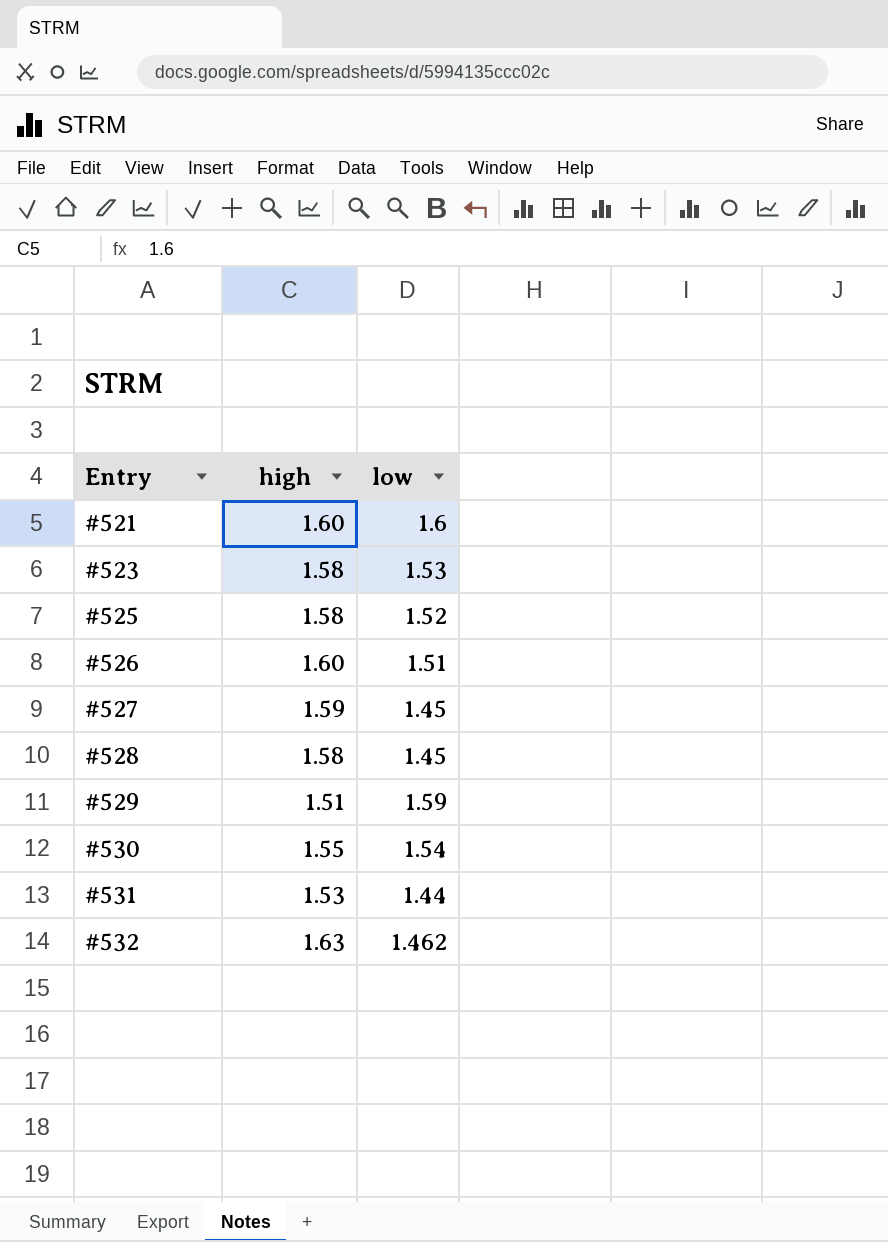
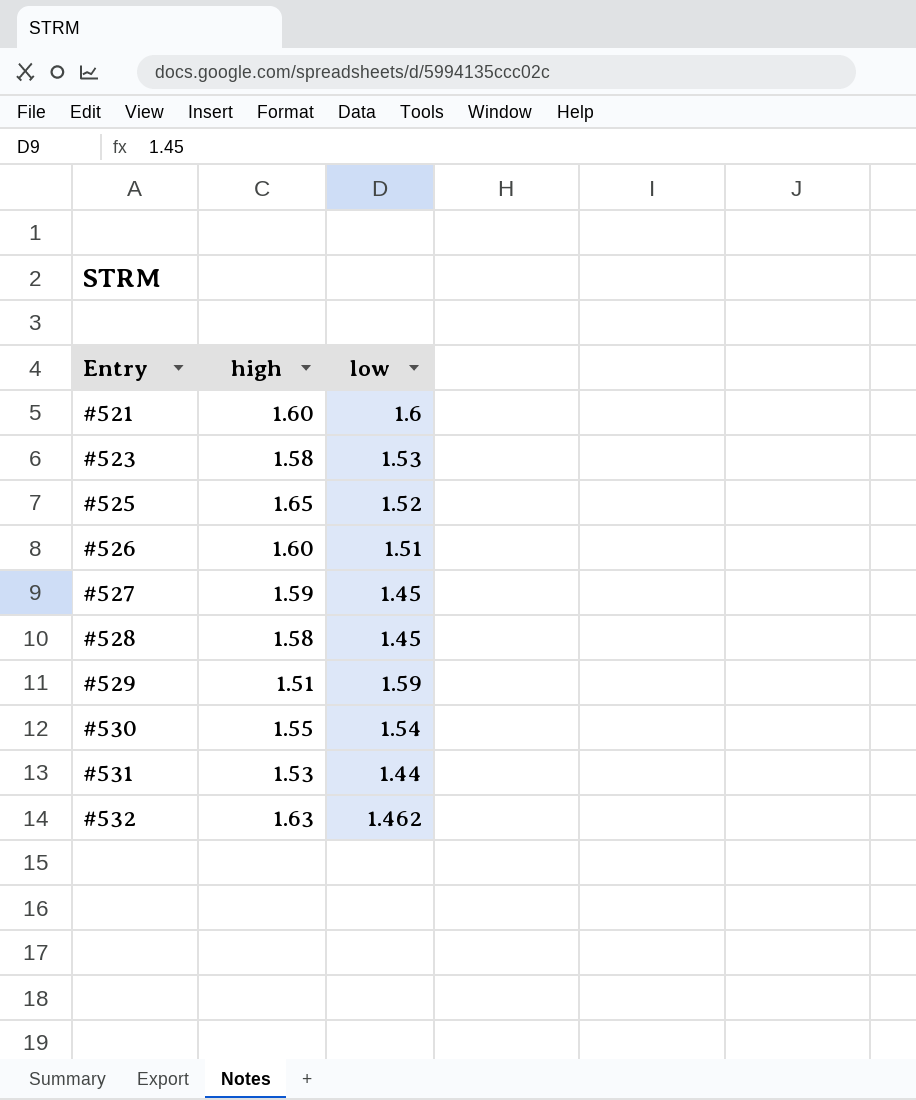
#525 | high: 1.58 -> 1.65

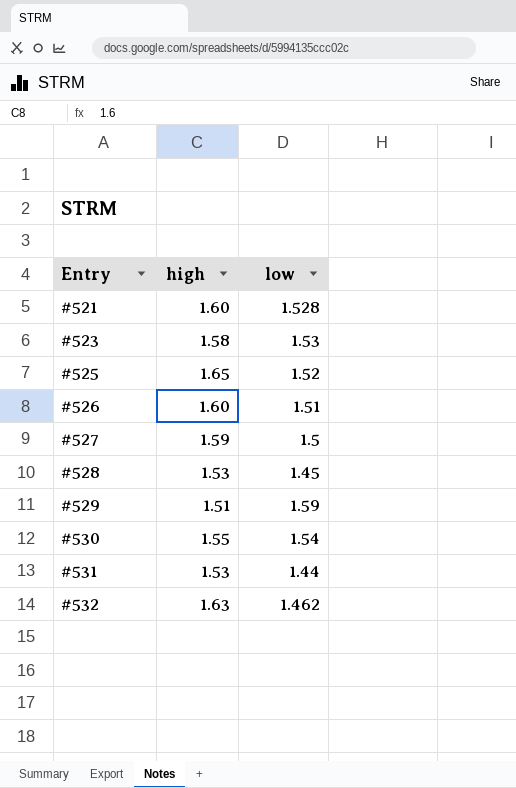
#521 | low: 1.6 -> 1.528
#527 | low: 1.45 -> 1.5
#528 | high: 1.58 -> 1.53

